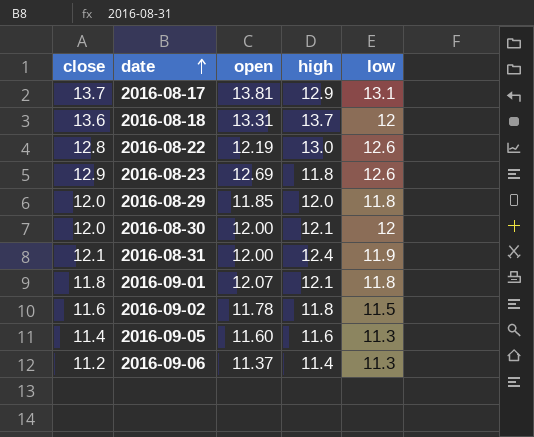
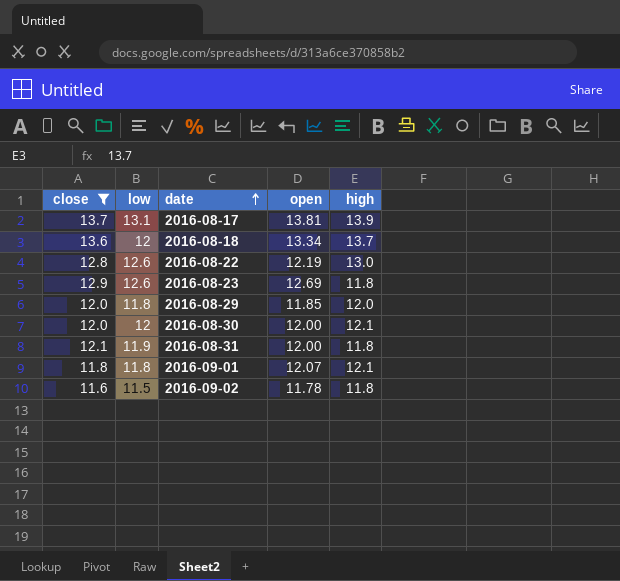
filter: none -> close >= 11.6
column low | position: 5 -> 2
2016-08-17 | high: 12.9 -> 13.9
2016-08-18 | open: 13.31 -> 13.34
2016-08-31 | high: 12.4 -> 11.8

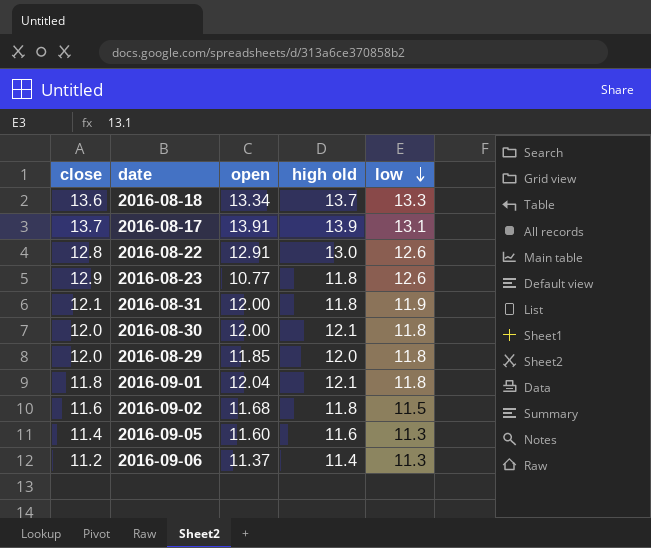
filter: close >= 11.6 -> none
row order: date ascending -> low descending
column name: high -> high old
column low | position: 2 -> 5
2016-08-18 | low: 12 -> 13.3
2016-08-17 | open: 13.81 -> 13.91
2016-08-22 | open: 12.19 -> 12.91
2016-08-23 | open: 12.69 -> 10.77
2016-08-30 | low: 12 -> 11.8
2016-09-01 | open: 12.07 -> 12.04
2016-09-02 | open: 11.78 -> 11.68

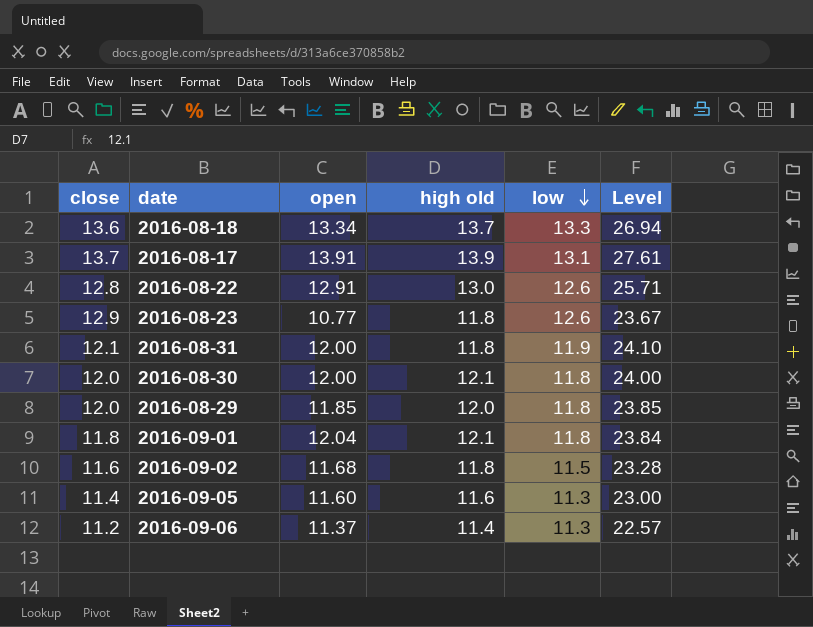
column Level | formula: none -> [close] + [open]

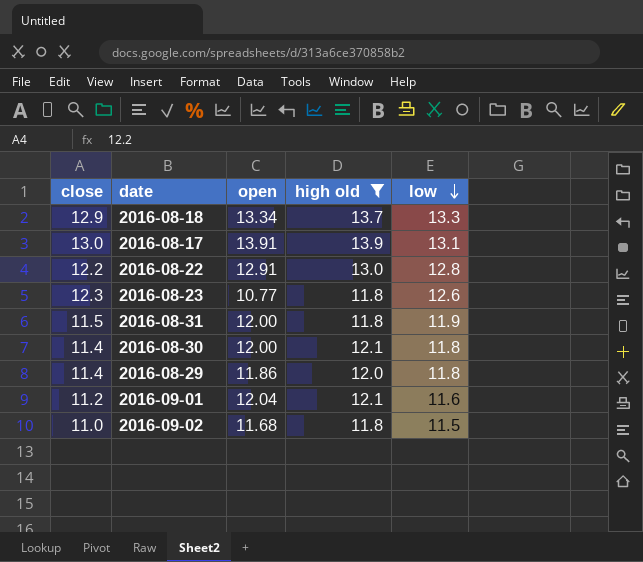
filter: none -> high old >= 11.8
column Level | formula: [close] + [open] -> none
2016-08-18 | close: 13.6 -> 12.9
2016-08-17 | close: 13.7 -> 13.0
2016-08-22 | close: 12.8 -> 12.2
2016-08-22 | low: 12.6 -> 12.8
2016-08-23 | close: 12.9 -> 12.3
2016-08-31 | close: 12.1 -> 11.5
2016-08-30 | close: 12.0 -> 11.4
2016-08-29 | close: 12.0 -> 11.4
2016-08-29 | open: 11.85 -> 11.86
2016-09-01 | close: 11.8 -> 11.2
2016-09-01 | low: 11.8 -> 11.6
2016-09-02 | close: 11.6 -> 11.0

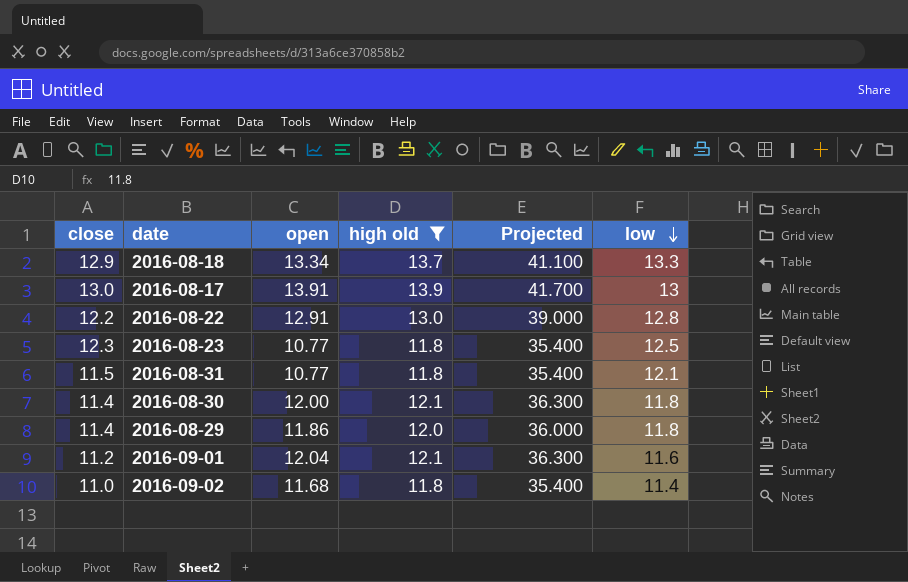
column Projected | formula: none -> [high old] * 3
2016-08-17 | low: 13.1 -> 13
2016-08-23 | low: 12.6 -> 12.5
2016-08-31 | open: 12.00 -> 10.77
2016-08-31 | low: 11.9 -> 12.1
2016-09-02 | low: 11.5 -> 11.4

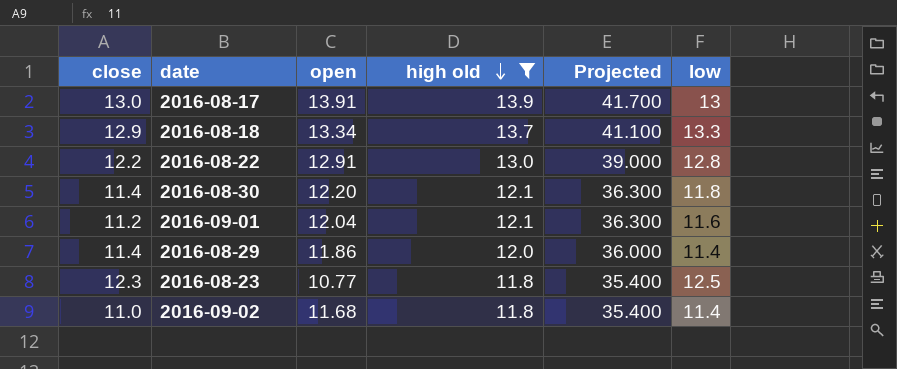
row order: low descending -> high old descending
row 2016-08-31: 11.5 | 10.77 | 11.8 | 35.400 | 12.1 -> none
2016-08-30 | open: 12.00 -> 12.20
2016-08-29 | low: 11.8 -> 11.4

